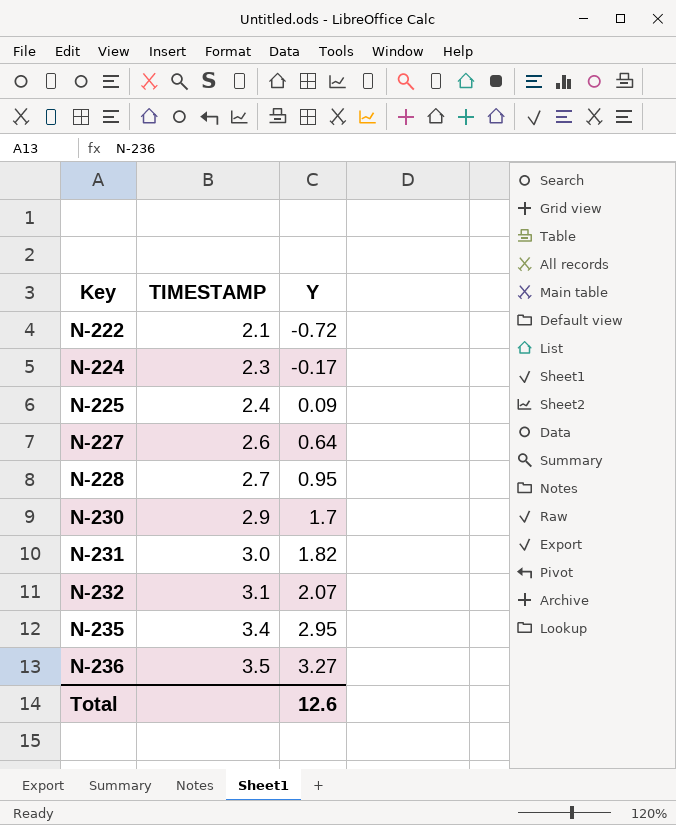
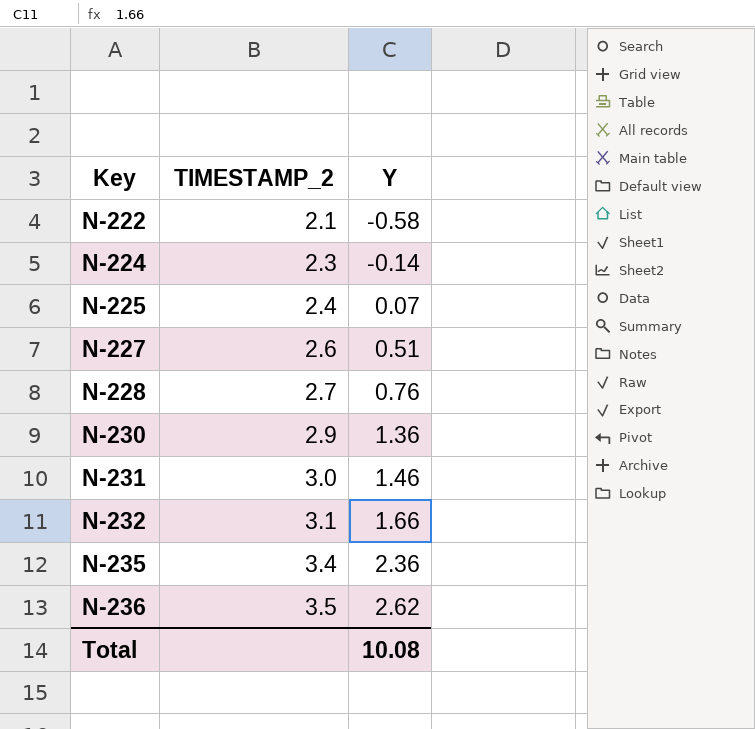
column name: TIMESTAMP -> TIMESTAMP_2
N-222 | Y: -0.72 -> -0.58
N-224 | Y: -0.17 -> -0.14
N-225 | Y: 0.09 -> 0.07
N-227 | Y: 0.64 -> 0.51
N-228 | Y: 0.95 -> 0.76
N-230 | Y: 1.7 -> 1.36
N-231 | Y: 1.82 -> 1.46
N-232 | Y: 2.07 -> 1.66
N-235 | Y: 2.95 -> 2.36
N-236 | Y: 3.27 -> 2.62
Total | Y: 12.6 -> 10.08

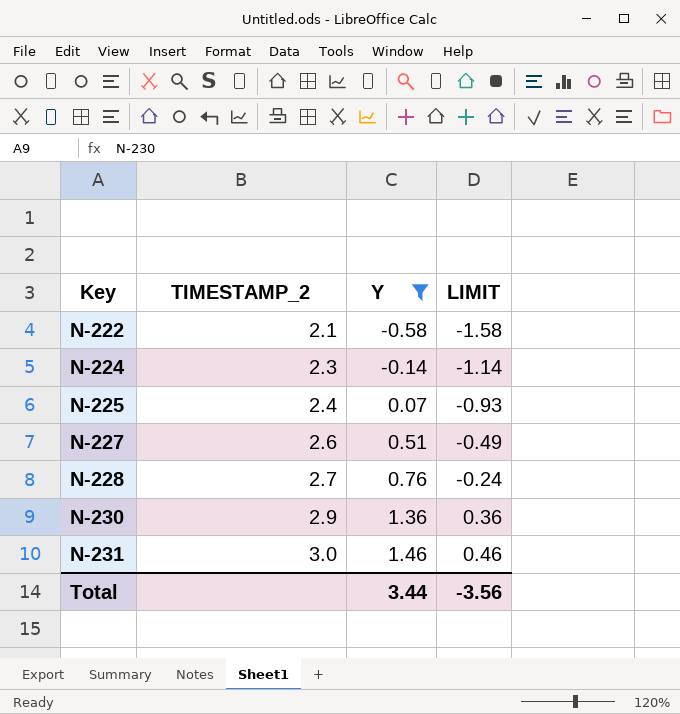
filter: none -> Y <= 1.46
column LIMIT | formula: none -> [Y] - 1
Total | Y: 10.08 -> 3.44

